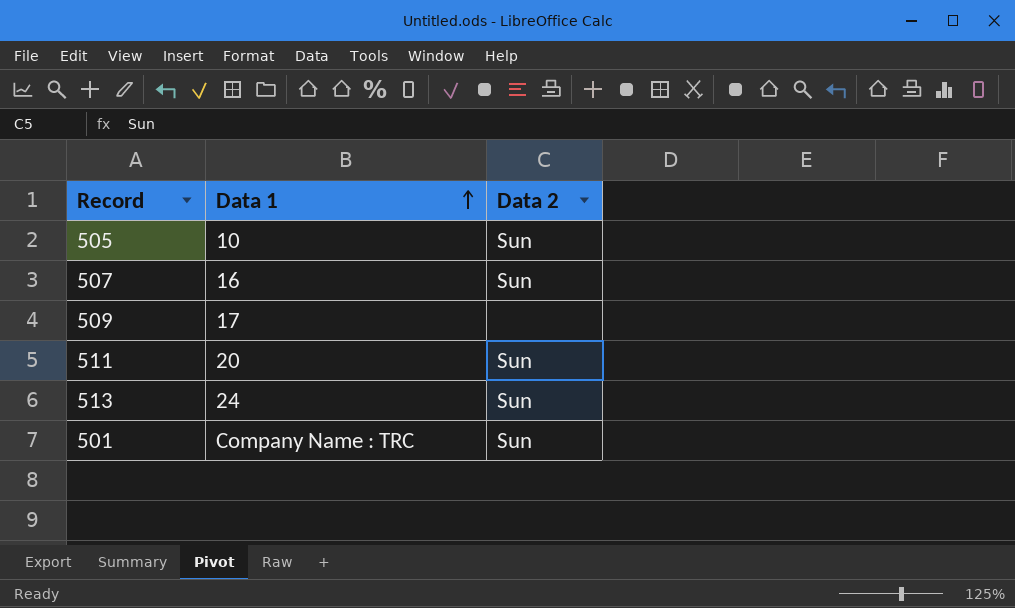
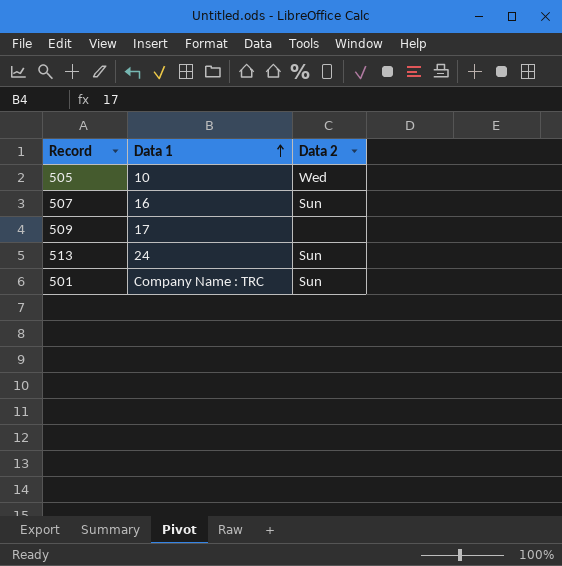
row 511: 20 | Sun -> none
505 | Data 2: Sun -> Wed

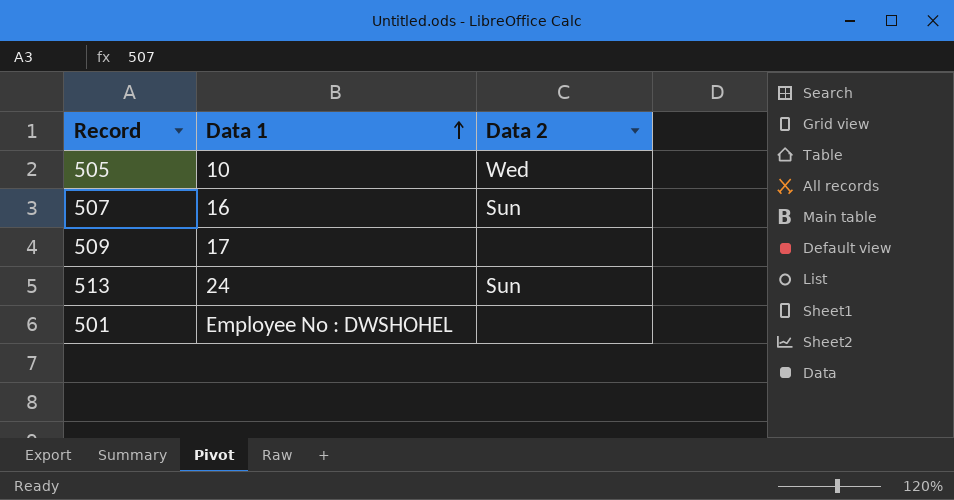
501 | Data 1: Company Name : TRC -> Employee No : DWSHOHEL
501 | Data 2: Sun -> none

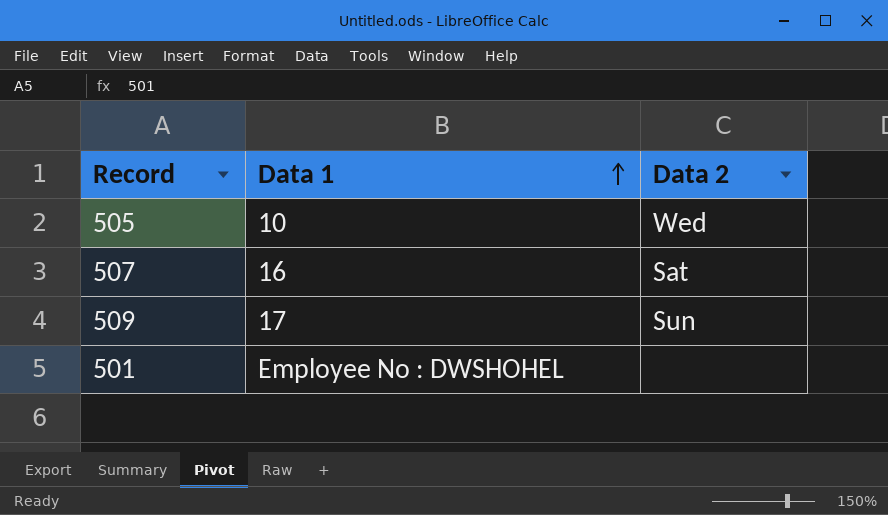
row 513: 24 | Sun -> none
507 | Data 2: Sun -> Sat
509 | Data 2: none -> Sun

